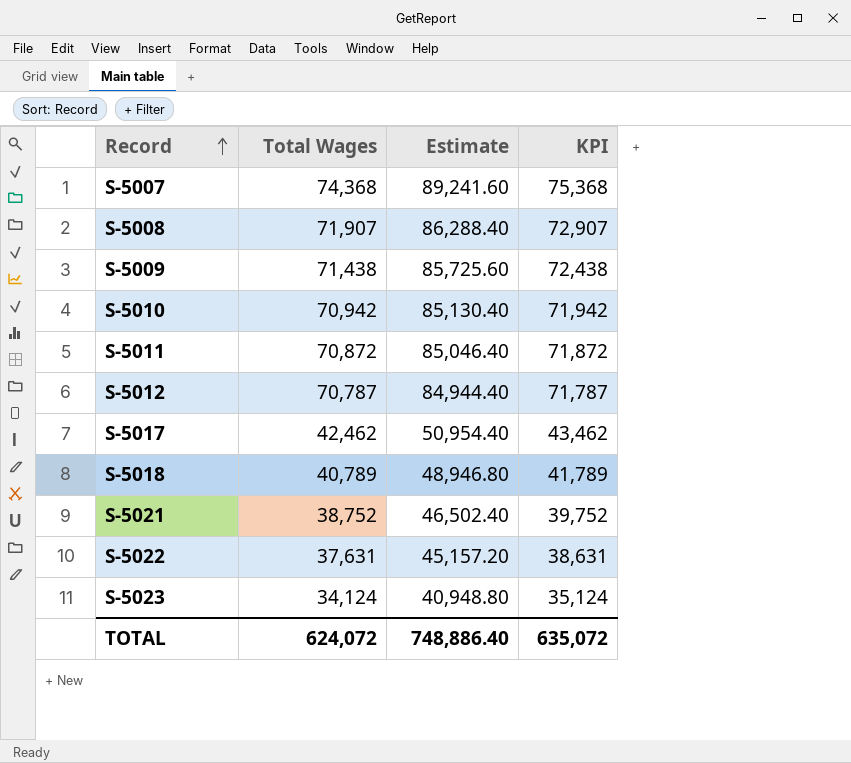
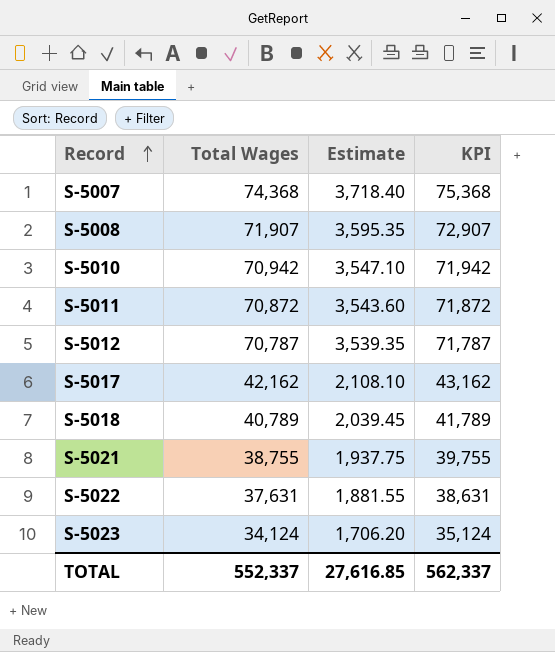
column Estimate | formula: [Total Wages] * 1.2 -> [Total Wages] * 0.05
row S-5009: 71,438 | 85,725.60 | 72,438 -> none
S-5017 | Total Wages: 42,462 -> 42,162
S-5017 | KPI: 43,462 -> 43,162
S-5021 | Total Wages: 38,752 -> 38,755
S-5021 | KPI: 39,752 -> 39,755
TOTAL | Total Wages: 624,072 -> 552,337
TOTAL | Estimate: 748,886.40 -> 27,616.85
TOTAL | KPI: 635,072 -> 562,337

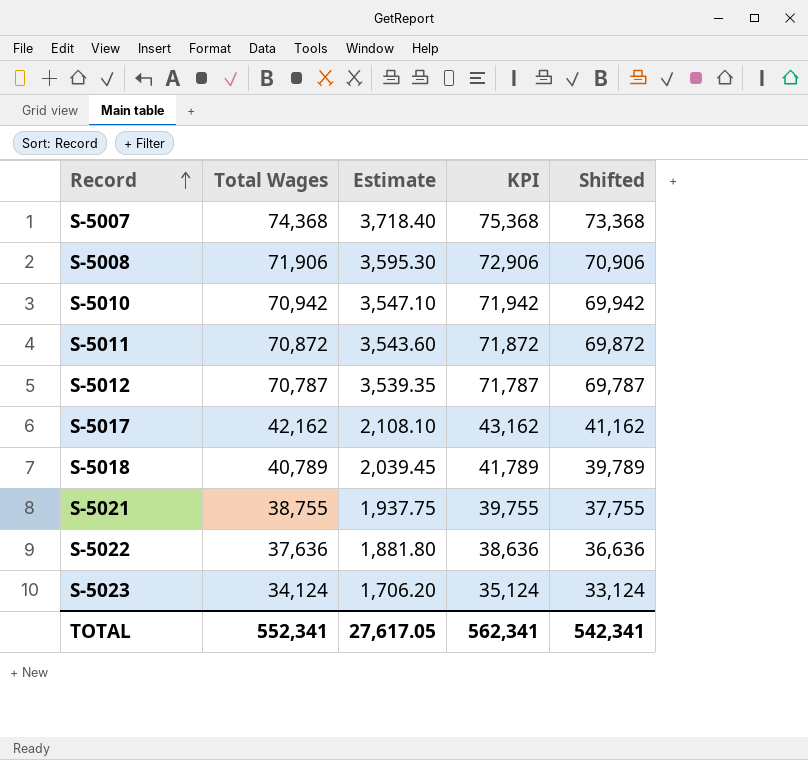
column Shifted | formula: none -> [Total Wages] - 1000
S-5008 | Total Wages: 71,907 -> 71,906
S-5008 | Estimate: 3,595.35 -> 3,595.30
S-5008 | KPI: 72,907 -> 72,906
S-5022 | Total Wages: 37,631 -> 37,636
S-5022 | Estimate: 1,881.55 -> 1,881.80
S-5022 | KPI: 38,631 -> 38,636
TOTAL | Total Wages: 552,337 -> 552,341
TOTAL | Estimate: 27,616.85 -> 27,617.05
TOTAL | KPI: 562,337 -> 562,341

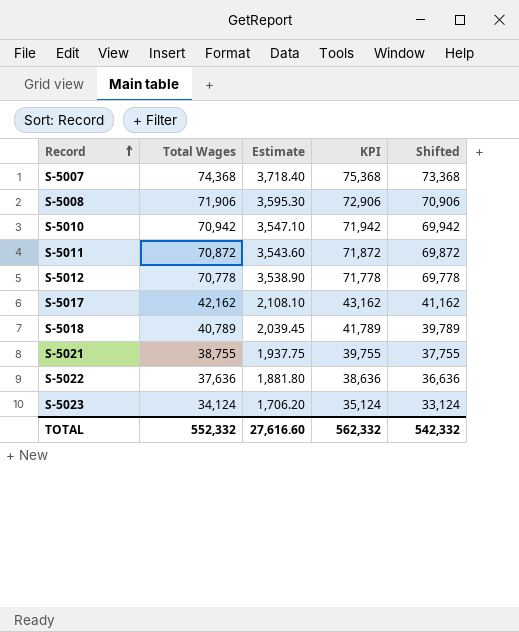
S-5012 | Total Wages: 70,787 -> 70,778
S-5012 | Estimate: 3,539.35 -> 3,538.90
S-5012 | KPI: 71,787 -> 71,778
S-5012 | Shifted: 69,787 -> 69,778
TOTAL | Total Wages: 552,341 -> 552,332
TOTAL | Estimate: 27,617.05 -> 27,616.60
TOTAL | KPI: 562,341 -> 562,332
TOTAL | Shifted: 542,341 -> 542,332

